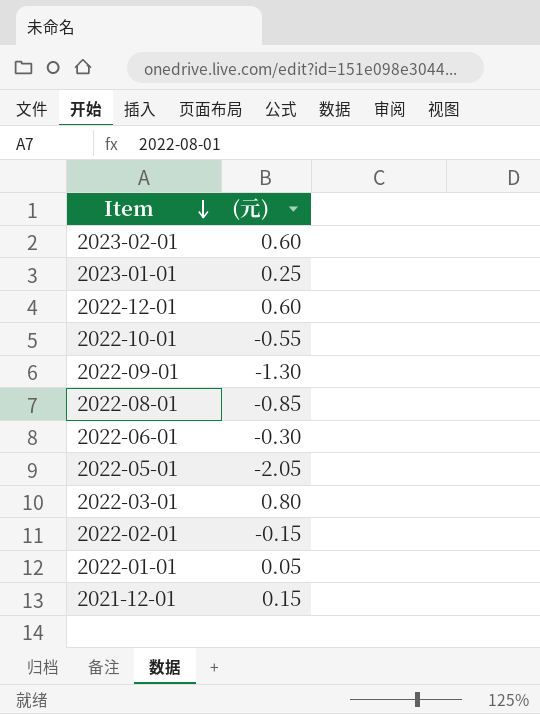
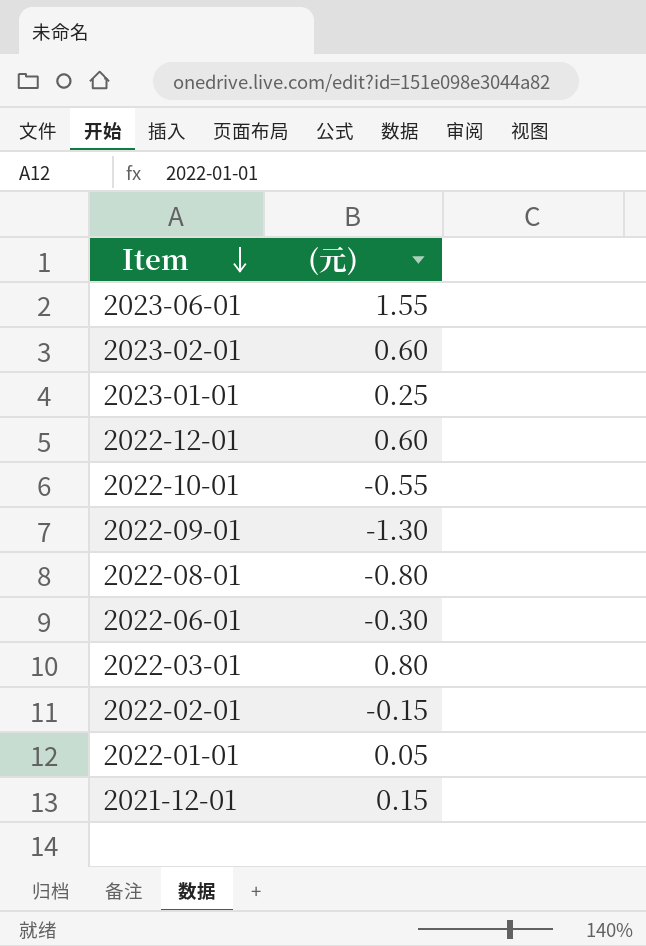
row 2022-05-01: -2.05 -> none
row 2023-06-01: none -> 1.55
2022-08-01 | (元): -0.85 -> -0.80

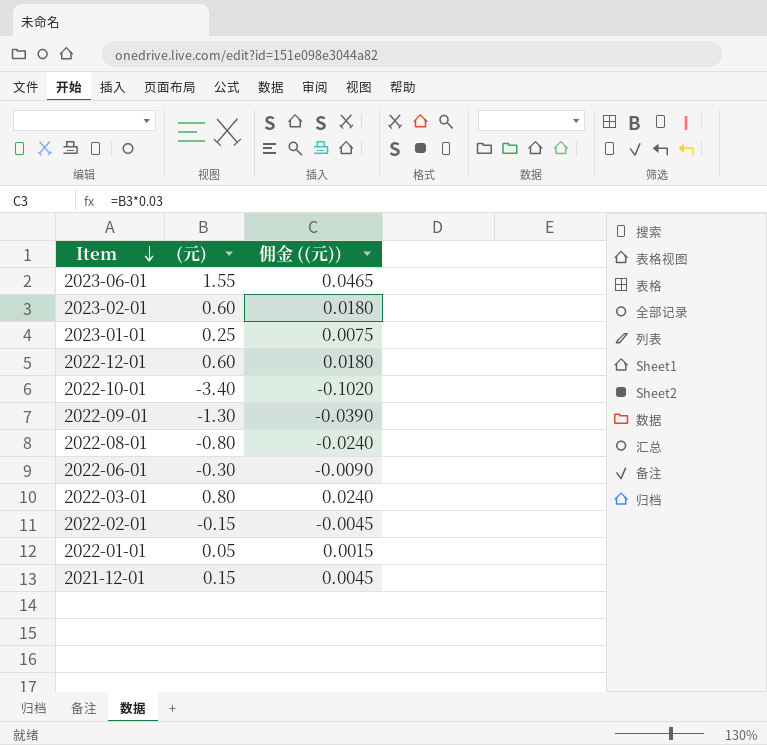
column 佣金 ((元)) | formula: none -> [(元)] * 0.03
2022-10-01 | (元): -0.55 -> -3.40

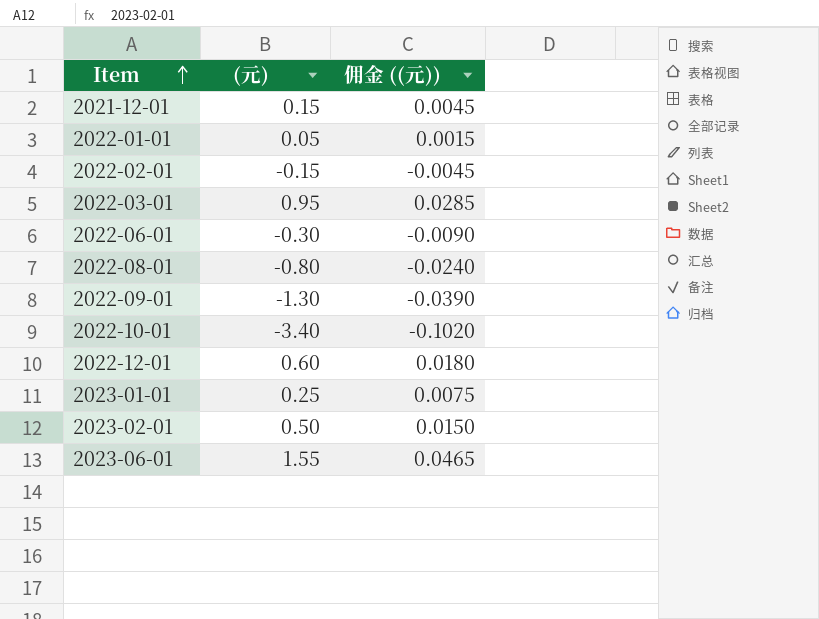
row order: Item descending -> Item ascending
2022-03-01 | (元): 0.80 -> 0.95
2022-03-01 | 佣金 ((元)): 0.0240 -> 0.0285
2023-02-01 | (元): 0.60 -> 0.50
2023-02-01 | 佣金 ((元)): 0.0180 -> 0.0150

